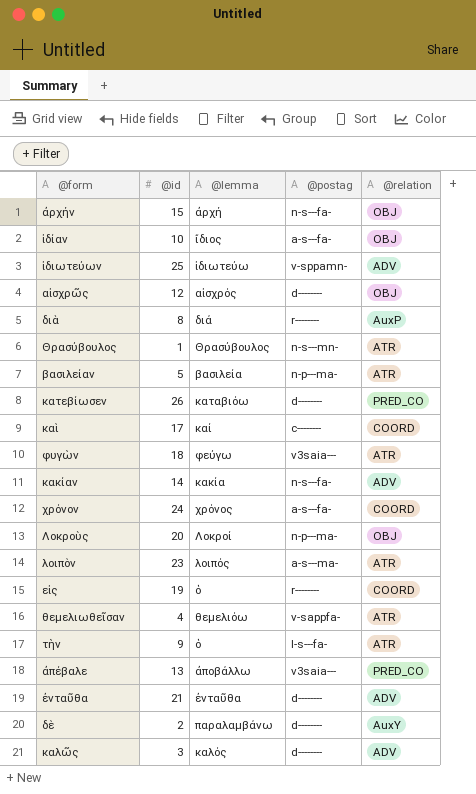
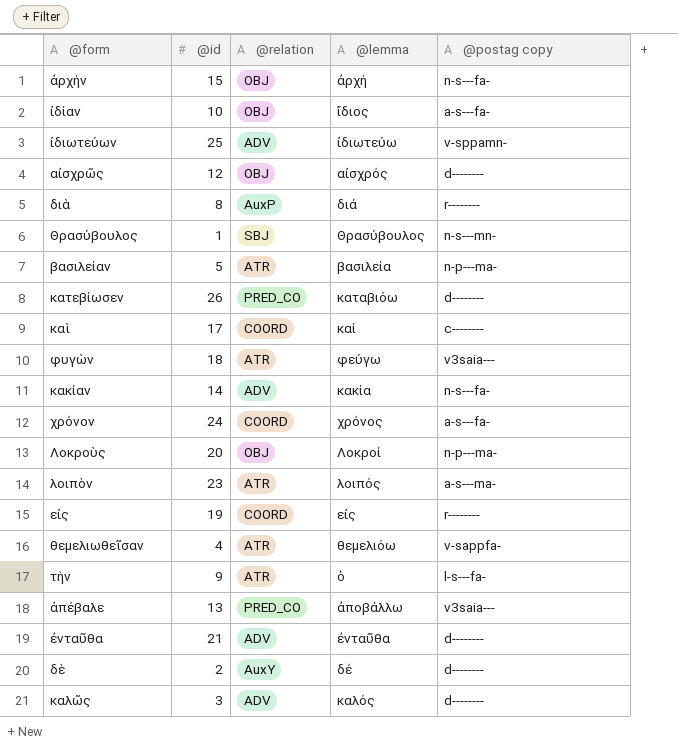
column @relation | position: 5 -> 3
column name: @postag -> @postag copy
Θρασύβουλος | @relation: ATR -> SBJ
εἰς | @lemma: ὁ -> εἰς
δὲ | @lemma: παραλαμβάνω -> δέ

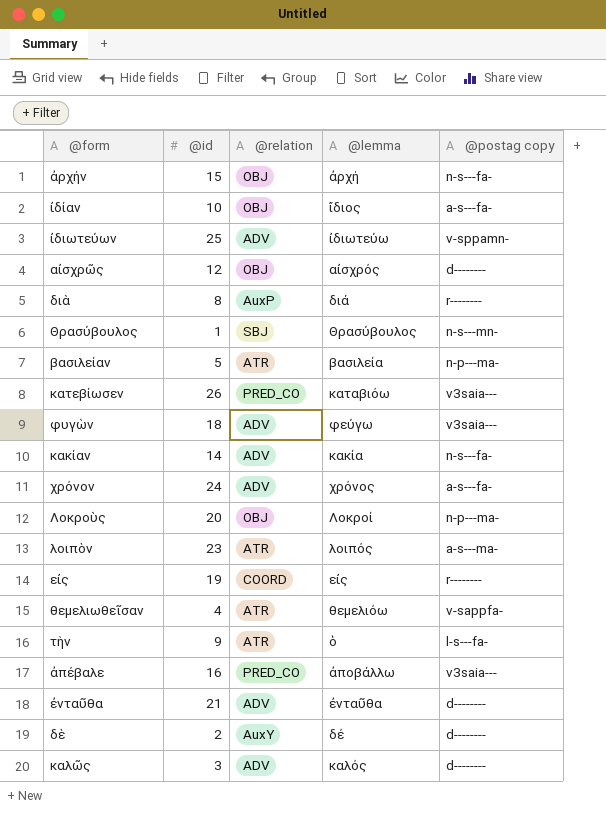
row καὶ: 17 | COORD | καί | c-------- -> none
κατεβίωσεν | @postag copy: d-------- -> v3saia---
φυγὼν | @relation: ATR -> ADV
χρόνον | @relation: COORD -> ADV
ἀπέβαλε | @id: 13 -> 16

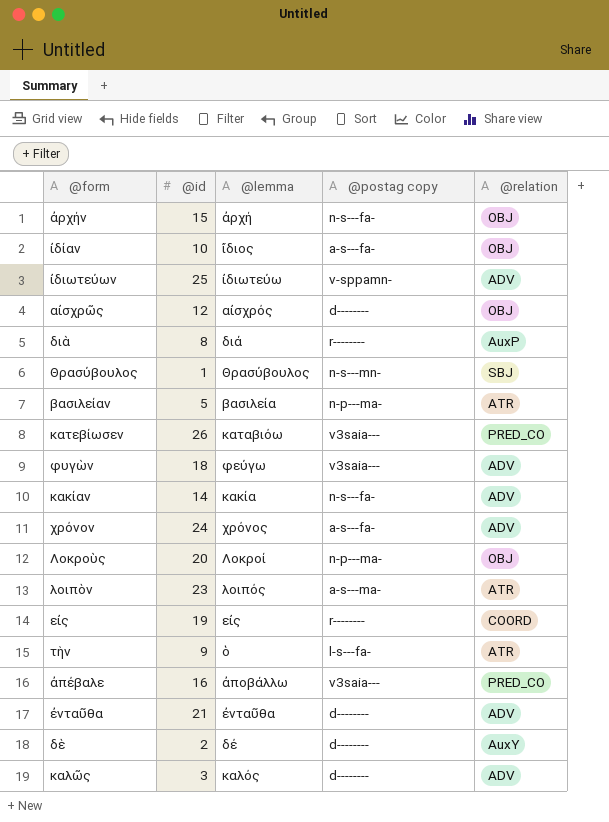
column @relation | position: 3 -> 5
row θεμελιωθεῖσαν: 4 | ATR | θεμελιόω | v-sappfa- -> none

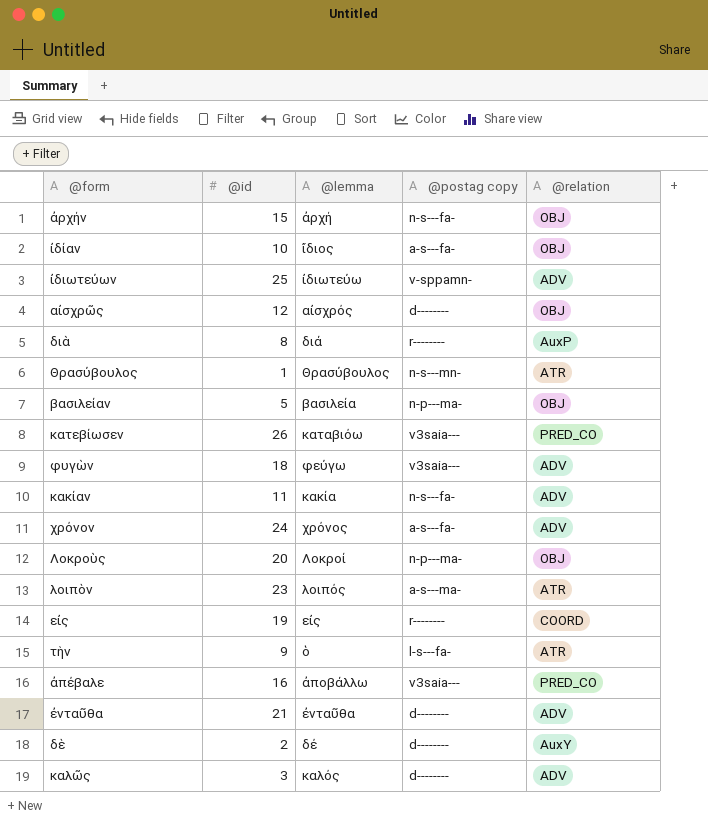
Θρασύβουλος | @relation: SBJ -> ATR
βασιλείαν | @relation: ATR -> OBJ
κακίαν | @id: 14 -> 11

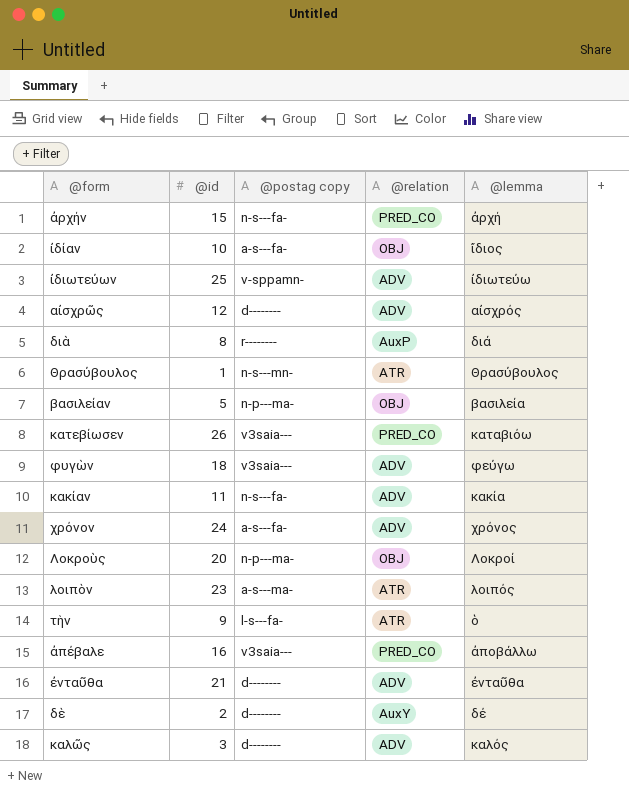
column @lemma | position: 3 -> 5
row εἰς: 19 | εἰς | r-------- | COORD -> none
ἀρχήν | @relation: OBJ -> PRED_CO
αἰσχρῶς | @relation: OBJ -> ADV

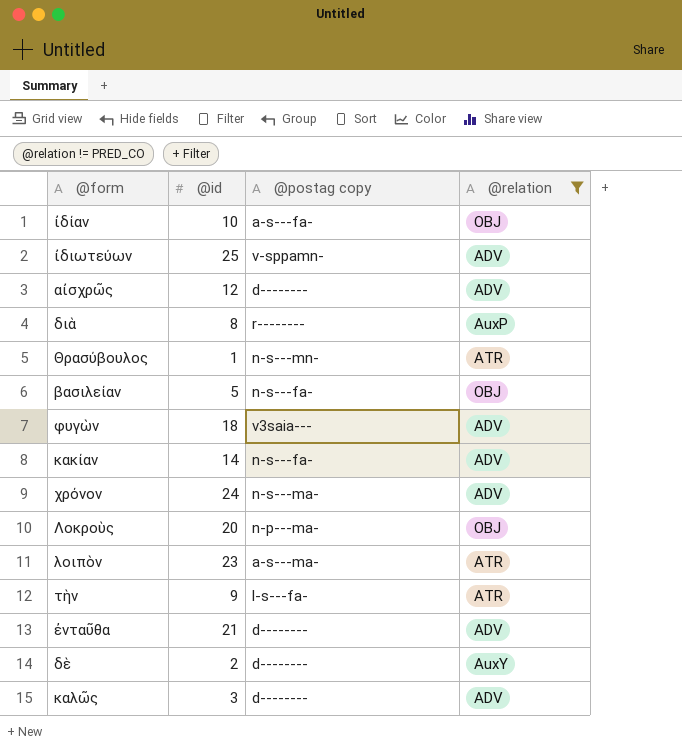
filter: none -> @relation != PRED_CO
column @lemma | position: 5 -> none
βασιλείαν | @postag copy: n-p---ma- -> n-s---fa-
κακίαν | @id: 11 -> 14
χρόνον | @postag copy: a-s---fa- -> n-s---ma-

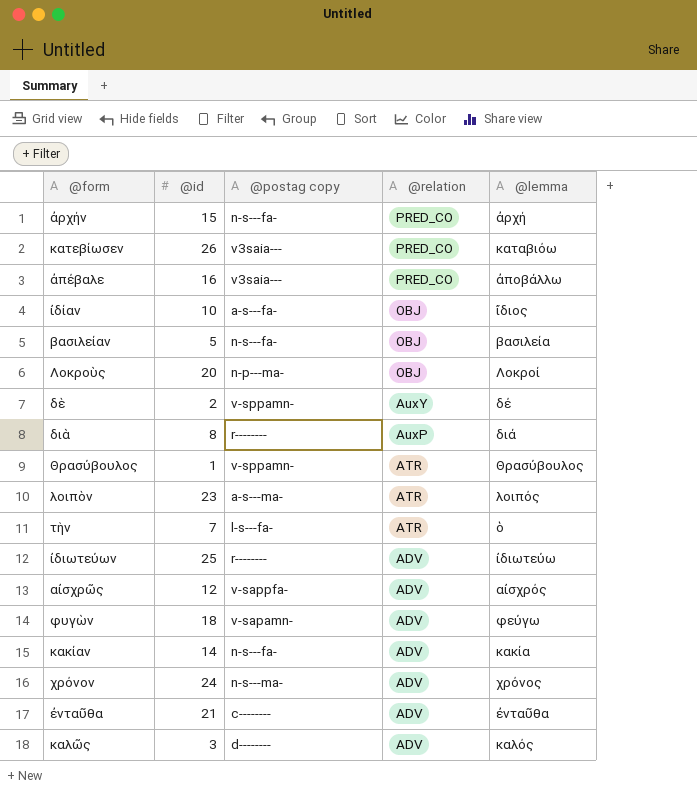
filter: @relation != PRED_CO -> none
row order: none -> @relation descending
column @lemma | position: none -> 5
δὲ | @postag copy: d-------- -> v-sppamn-
Θρασύβουλος | @postag copy: n-s---mn- -> v-sppamn-
τὴν | @id: 9 -> 7
ἰδιωτεύων | @postag copy: v-sppamn- -> r--------
αἰσχρῶς | @postag copy: d-------- -> v-sappfa-
φυγὼν | @postag copy: v3saia--- -> v-sapamn-
ἐνταῦθα | @postag copy: d-------- -> c--------

